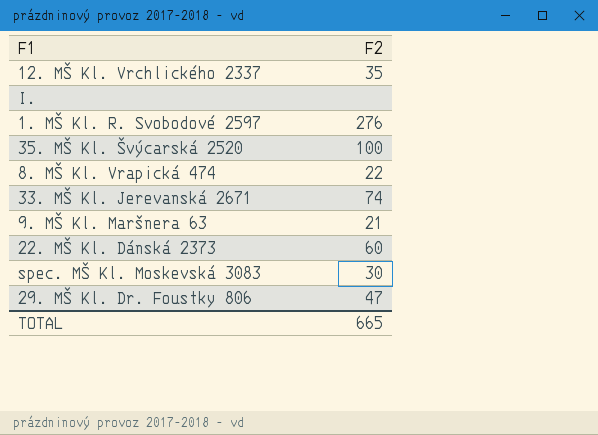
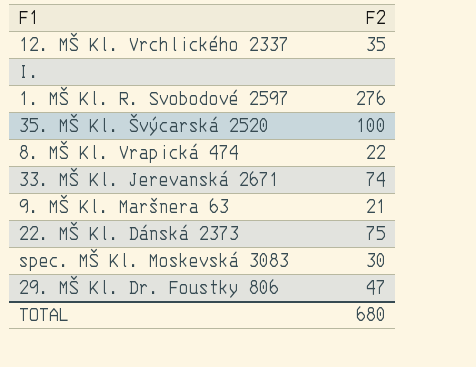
22. MŠ Kl. Dánská 2373 | F2: 60 -> 75
TOTAL | F2: 665 -> 680

